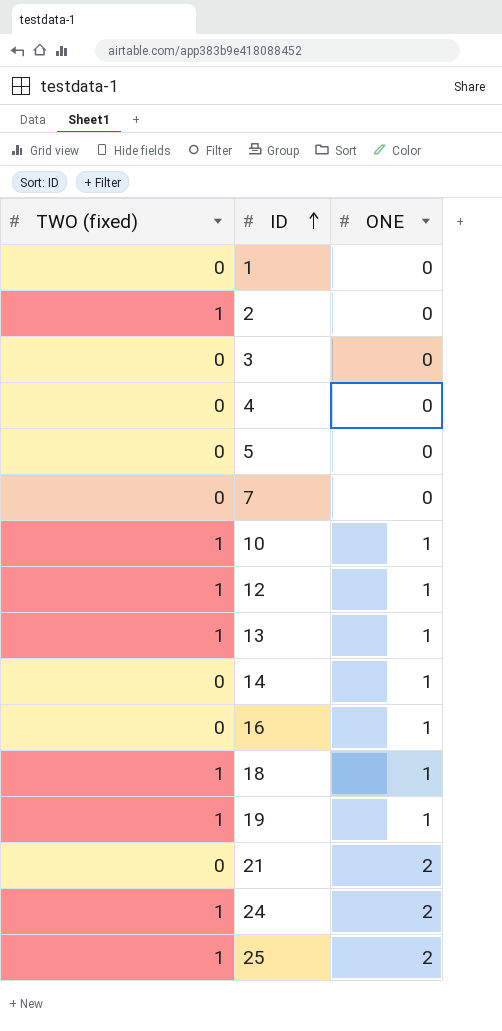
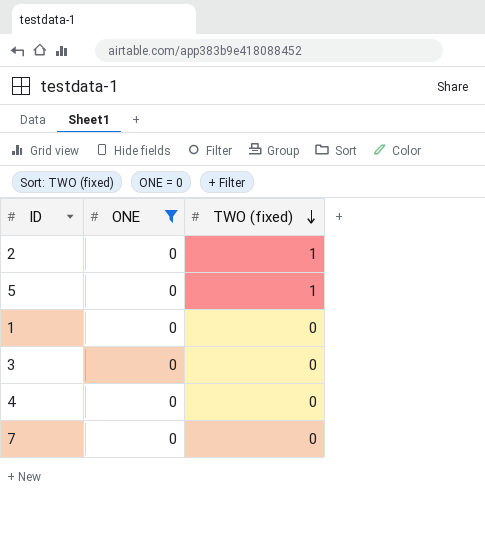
filter: none -> ONE = 0
row order: ID ascending -> TWO (fixed) descending
column TWO (fixed) | position: 1 -> 3
5 | TWO (fixed): 0 -> 1

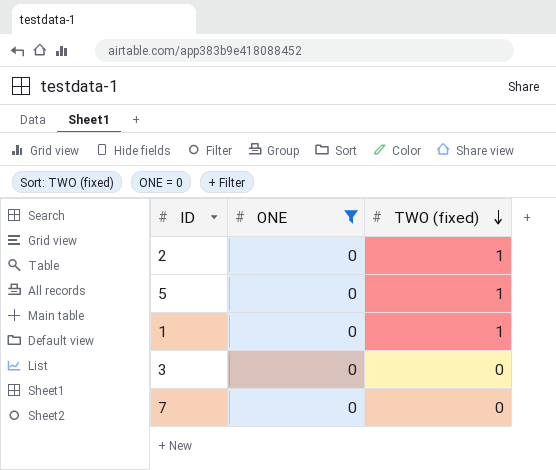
row 4: 0 | 0 -> none
1 | TWO (fixed): 0 -> 1

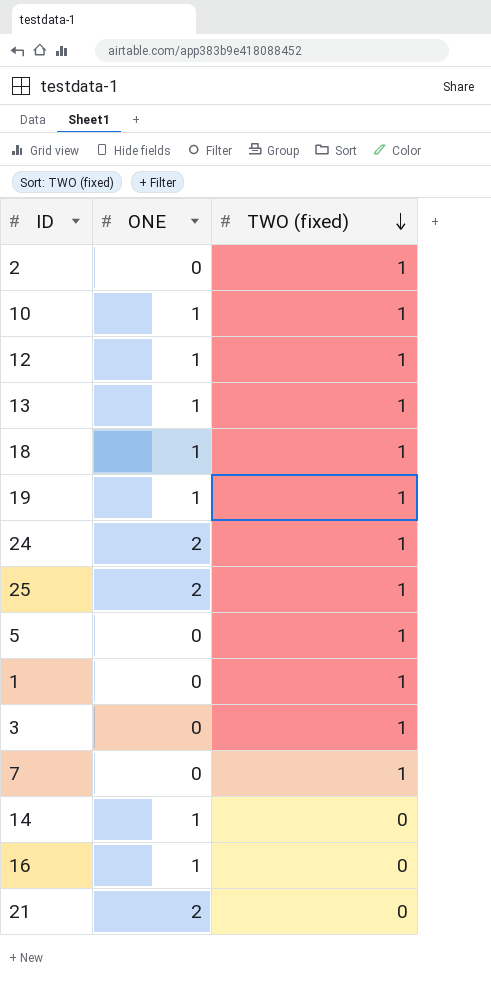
filter: ONE = 0 -> none
3 | TWO (fixed): 0 -> 1
7 | TWO (fixed): 0 -> 1

